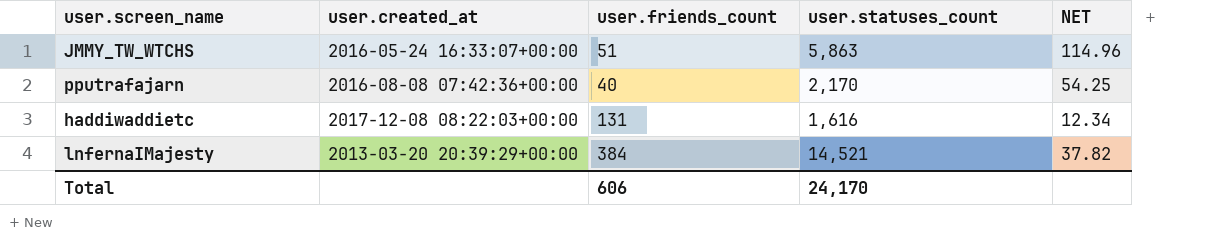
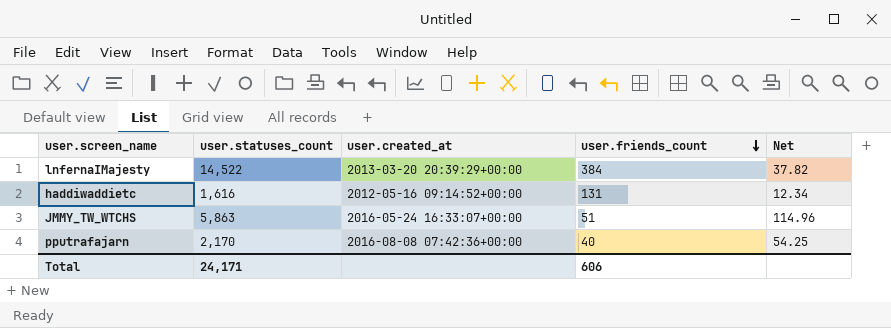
row order: none -> user.friends_count descending
column user.statuses_count | position: 4 -> 2
column name: NET -> Net
lnfernaIMajesty | user.statuses_count: 14,521 -> 14,522
haddiwaddietc | user.created_at: 2017-12-08 08:22:03+00:00 -> 2012-05-16 09:14:52+00:00
Total | user.statuses_count: 24,170 -> 24,171

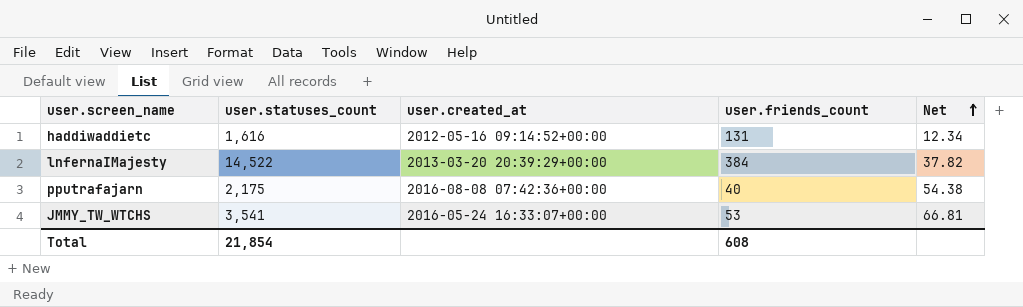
row order: user.friends_count descending -> Net ascending
pputrafajarn | user.statuses_count: 2,170 -> 2,175
pputrafajarn | Net: 54.25 -> 54.38
JMMY_TW_WTCHS | user.statuses_count: 5,863 -> 3,541
JMMY_TW_WTCHS | user.friends_count: 51 -> 53
JMMY_TW_WTCHS | Net: 114.96 -> 66.81
Total | user.statuses_count: 24,171 -> 21,854
Total | user.friends_count: 606 -> 608

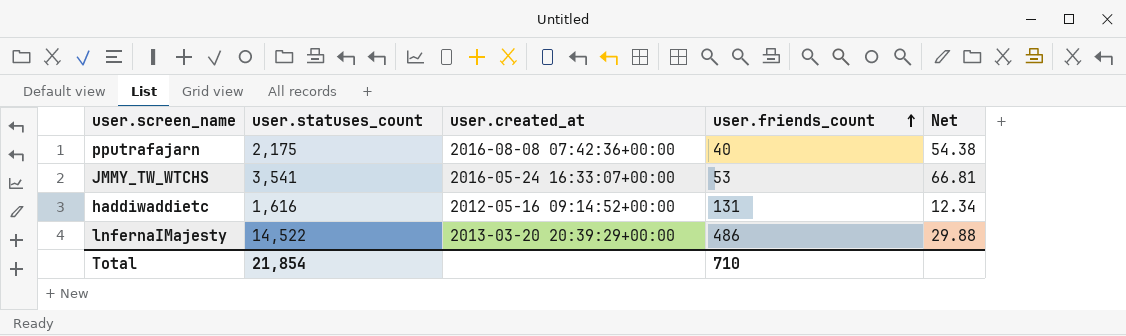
row order: Net ascending -> user.friends_count ascending
lnfernaIMajesty | user.friends_count: 384 -> 486
lnfernaIMajesty | Net: 37.82 -> 29.88
Total | user.friends_count: 608 -> 710

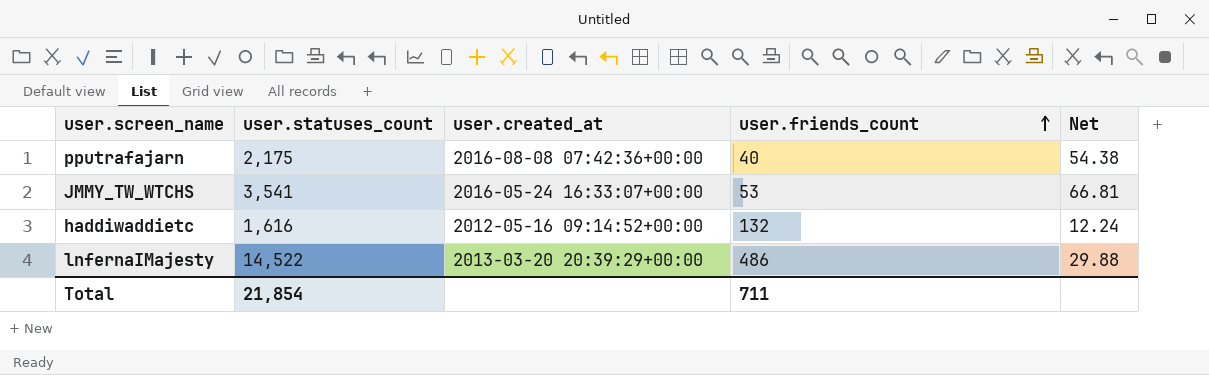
haddiwaddietc | user.friends_count: 131 -> 132
haddiwaddietc | Net: 12.34 -> 12.24
Total | user.friends_count: 710 -> 711

